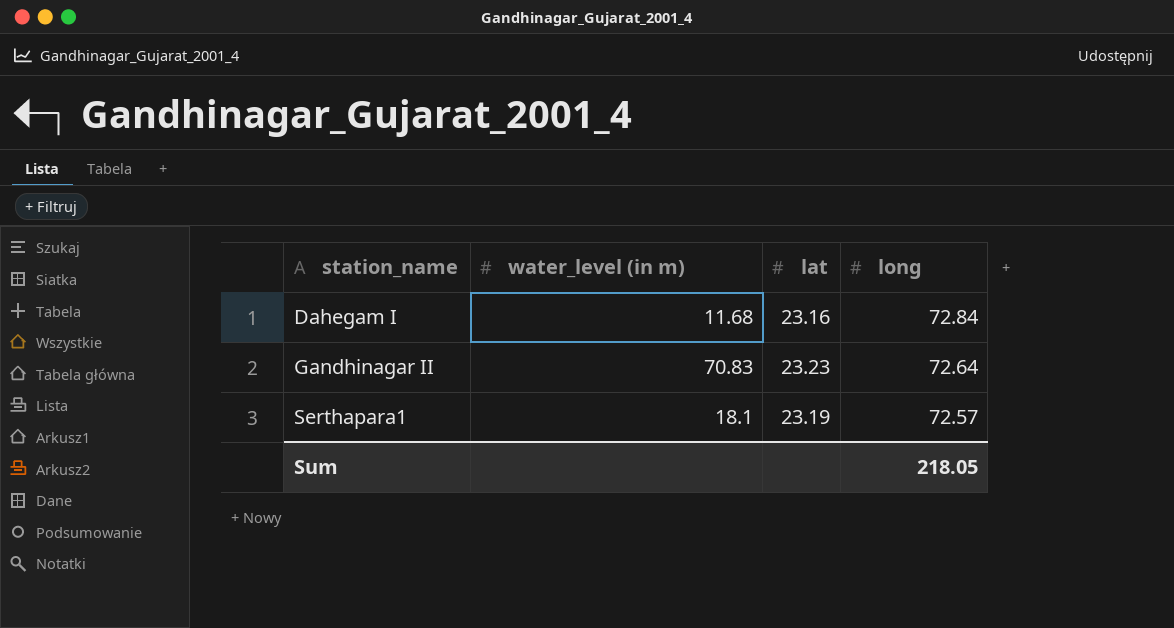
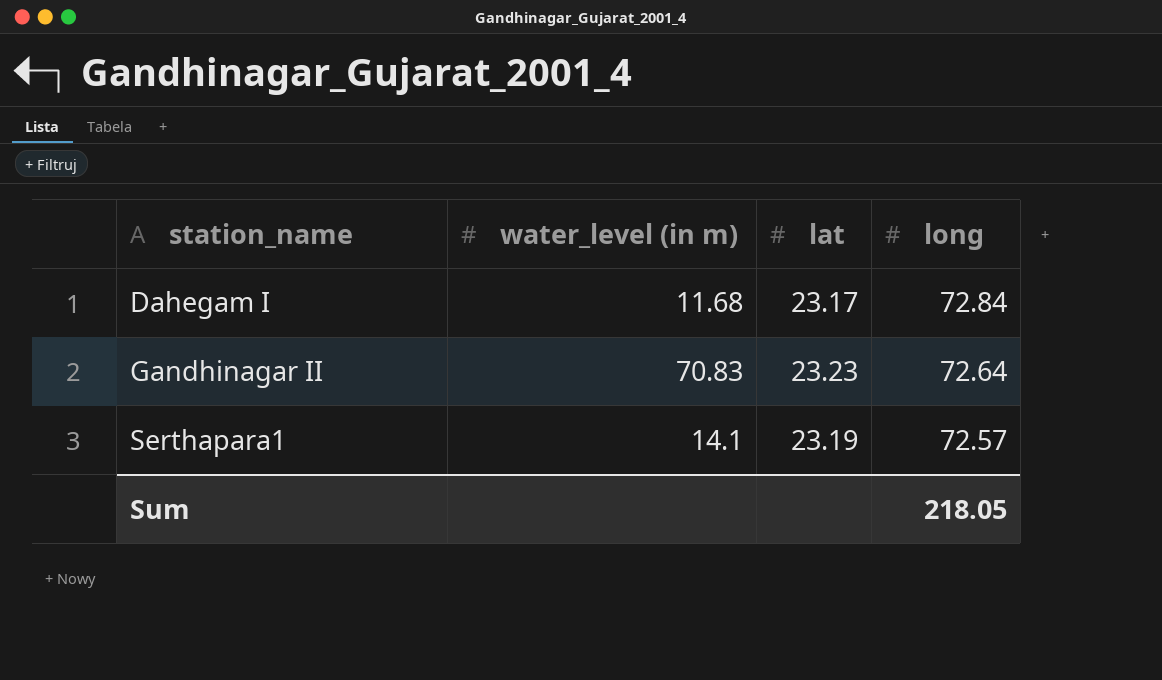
Dahegam I | lat: 23.16 -> 23.17
Serthapara1 | water_level (in m): 18.1 -> 14.1

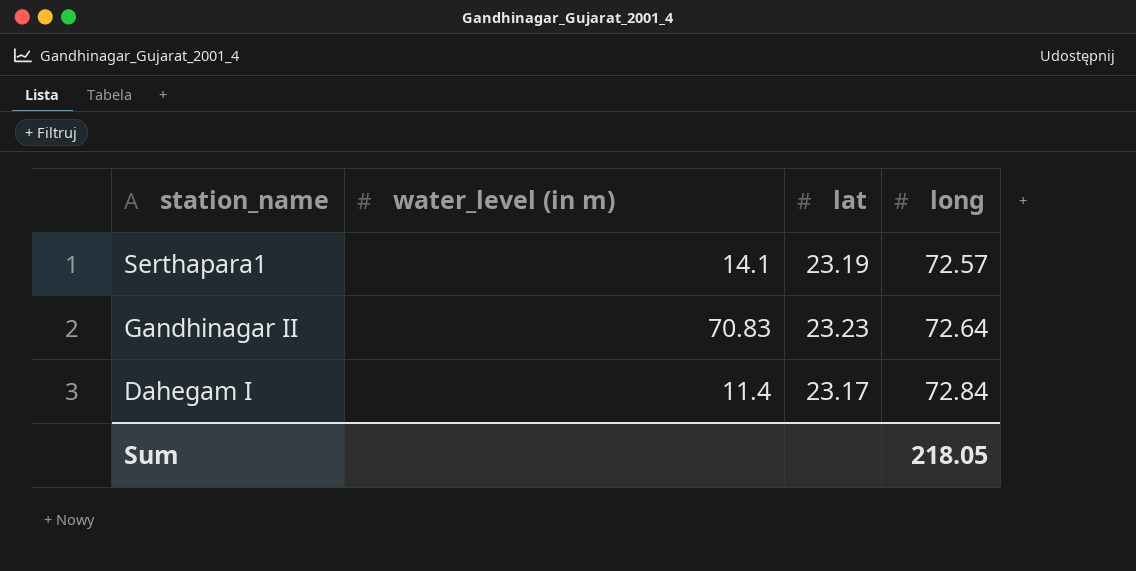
row order: station_name ascending -> station_name descending
Dahegam I | water_level (in m): 11.68 -> 11.4

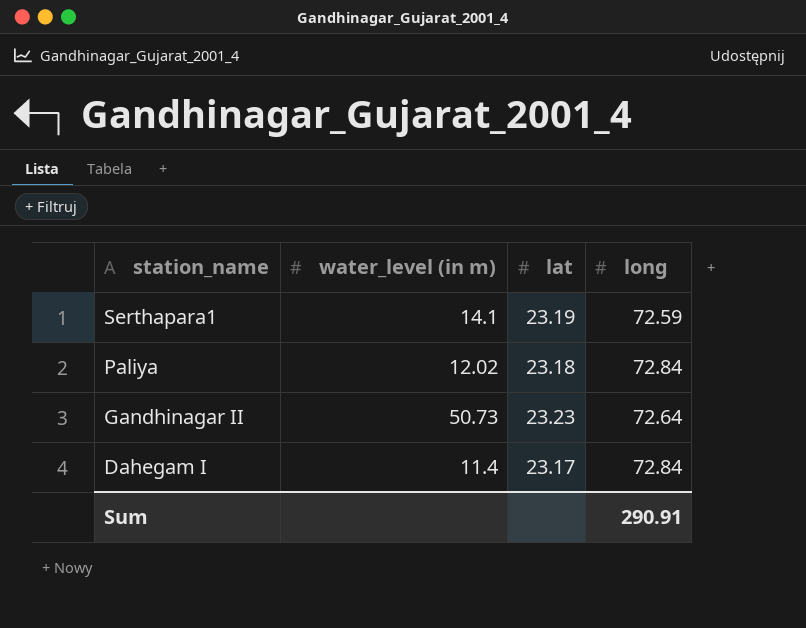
Serthapara1 | long: 72.57 -> 72.59
row Paliya: none -> 12.02 | 23.18 | 72.84
Gandhinagar II | water_level (in m): 70.83 -> 50.73
Sum | long: 218.05 -> 290.91

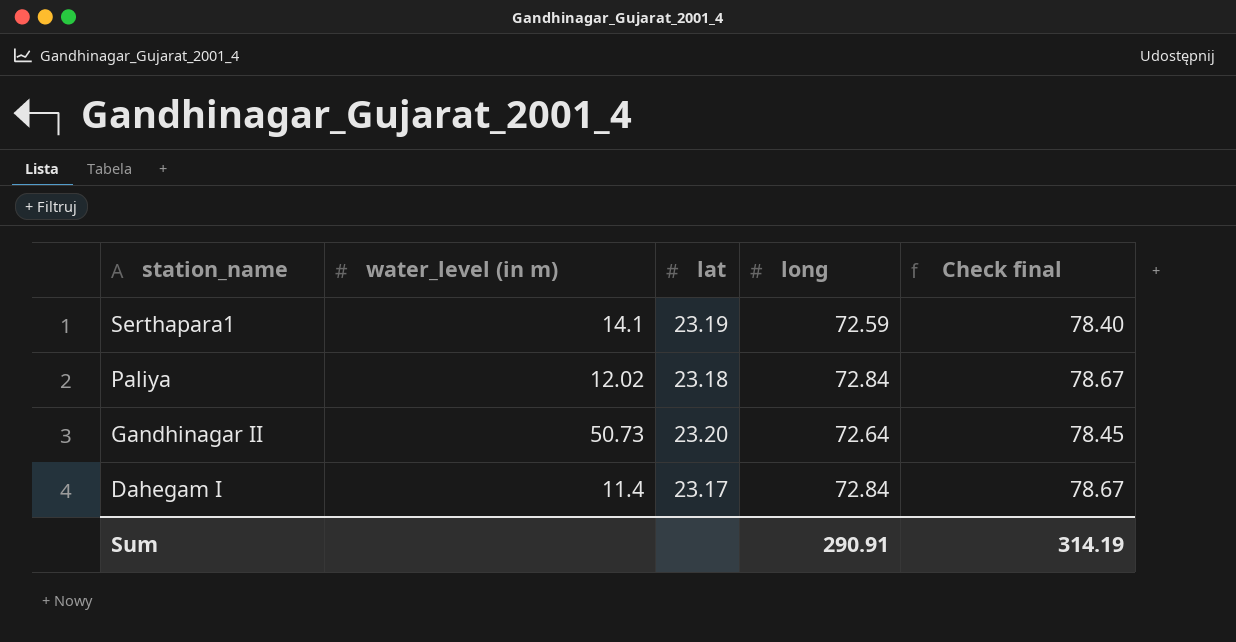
column Check final | formula: none -> [long] * 1.08
Gandhinagar II | lat: 23.23 -> 23.20

